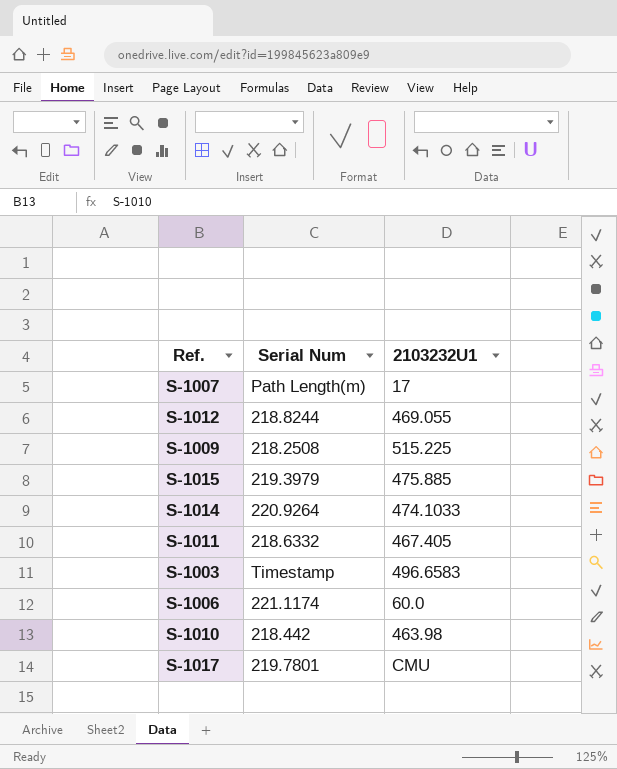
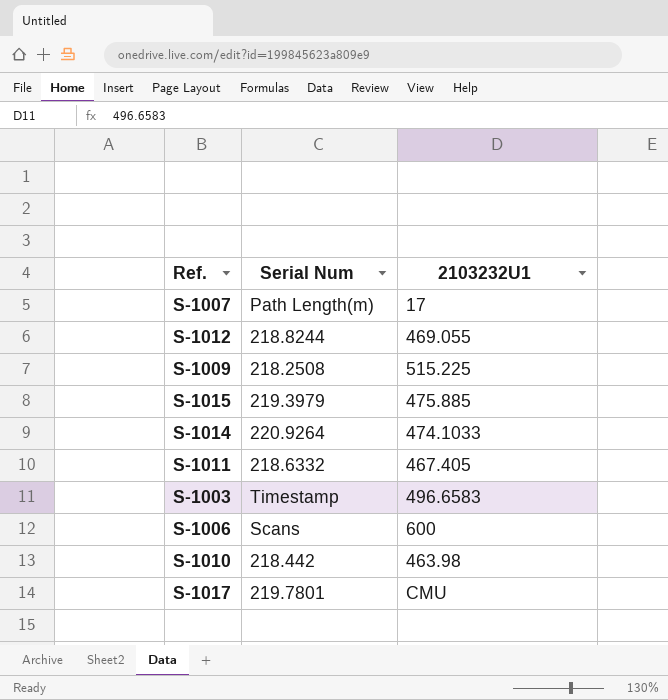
S-1006 | Serial Num: 221.1174 -> Scans
S-1006 | 2103232U1: 60.0 -> 600

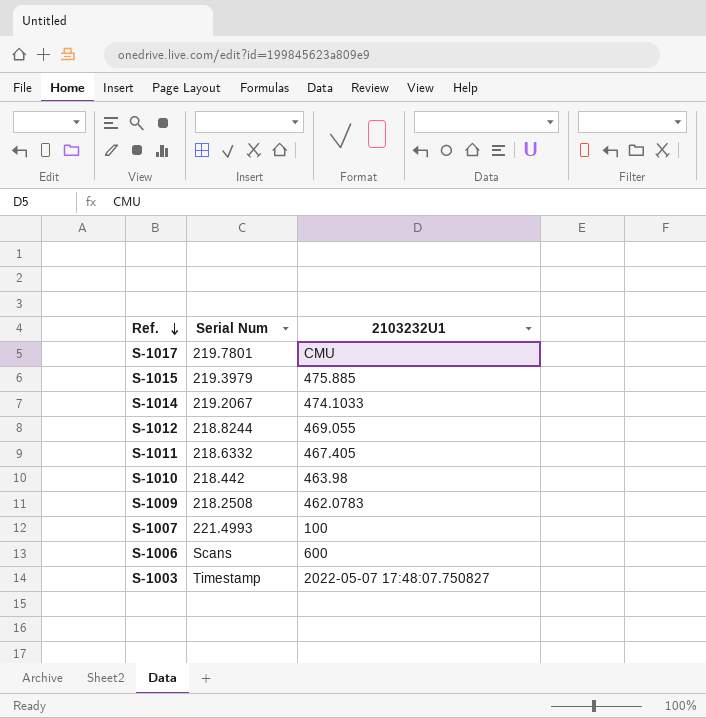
row order: none -> Ref. descending
S-1014 | Serial Num: 220.9264 -> 219.2067
S-1009 | 2103232U1: 515.225 -> 462.0783
S-1007 | Serial Num: Path Length(m) -> 221.4993
S-1007 | 2103232U1: 17 -> 100
S-1003 | 2103232U1: 496.6583 -> 2022-05-07 17:48:07.750827

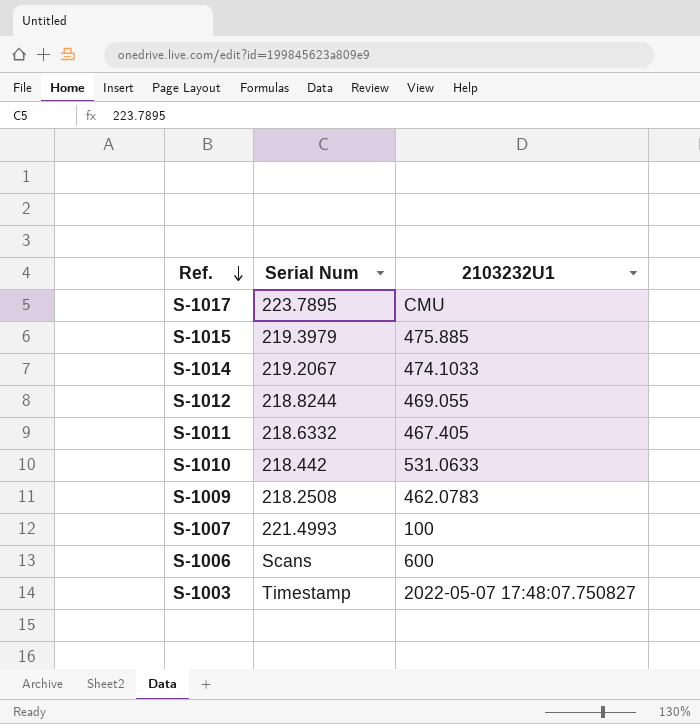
S-1017 | Serial Num: 219.7801 -> 223.7895
S-1010 | 2103232U1: 463.98 -> 531.0633

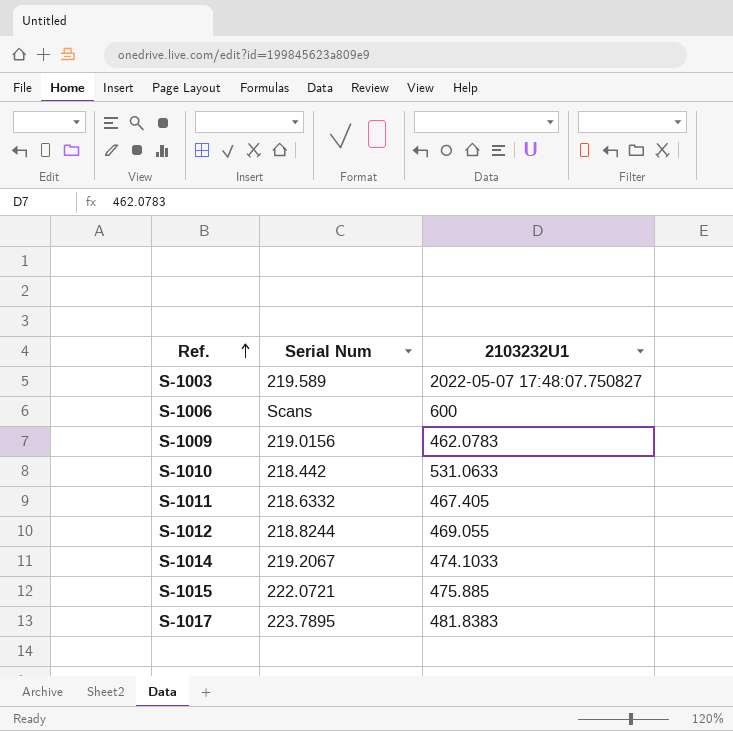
row order: Ref. descending -> Ref. ascending
row S-1007: 221.4993 | 100 -> none
S-1003 | Serial Num: Timestamp -> 219.589
S-1009 | Serial Num: 218.2508 -> 219.0156
S-1015 | Serial Num: 219.3979 -> 222.0721
S-1017 | 2103232U1: CMU -> 481.8383

